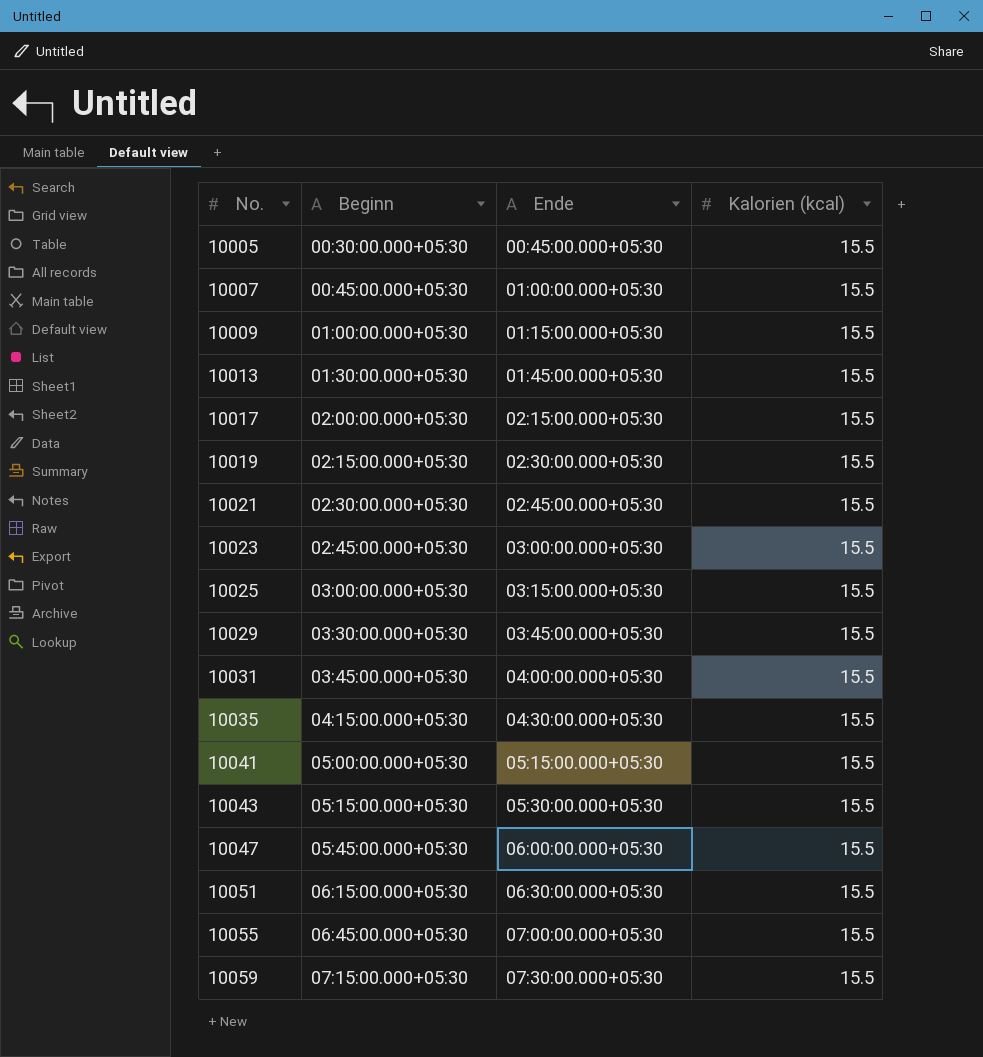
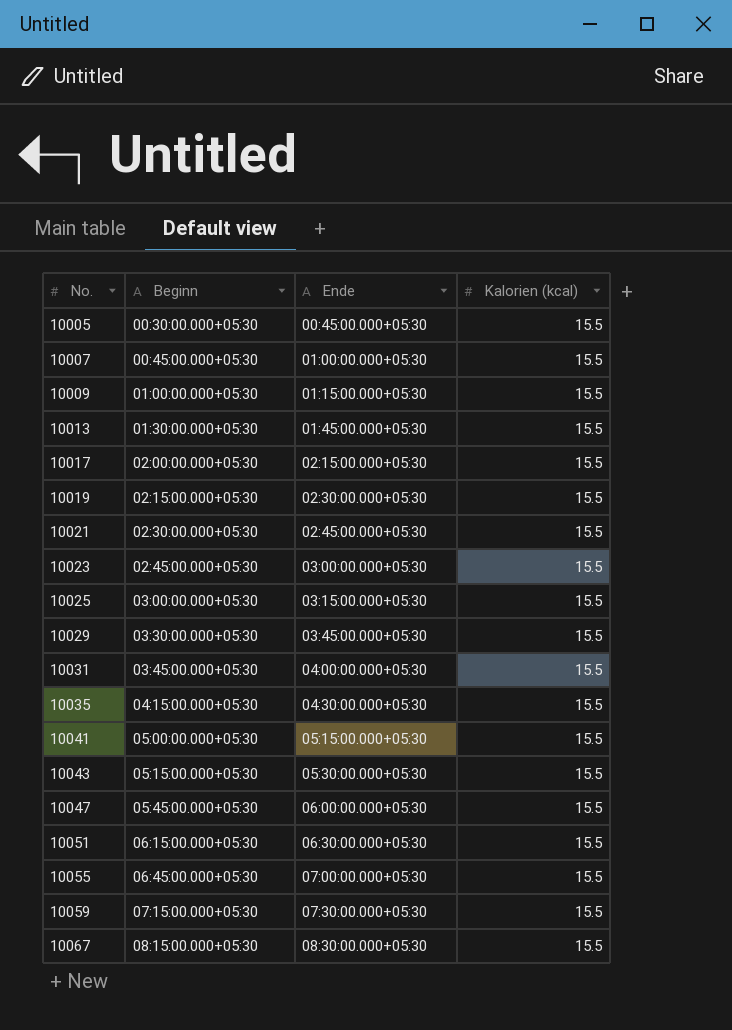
row 10067: none -> 08:15:00.000+05:30 | 08:30:00.000+05:30 | 15.5

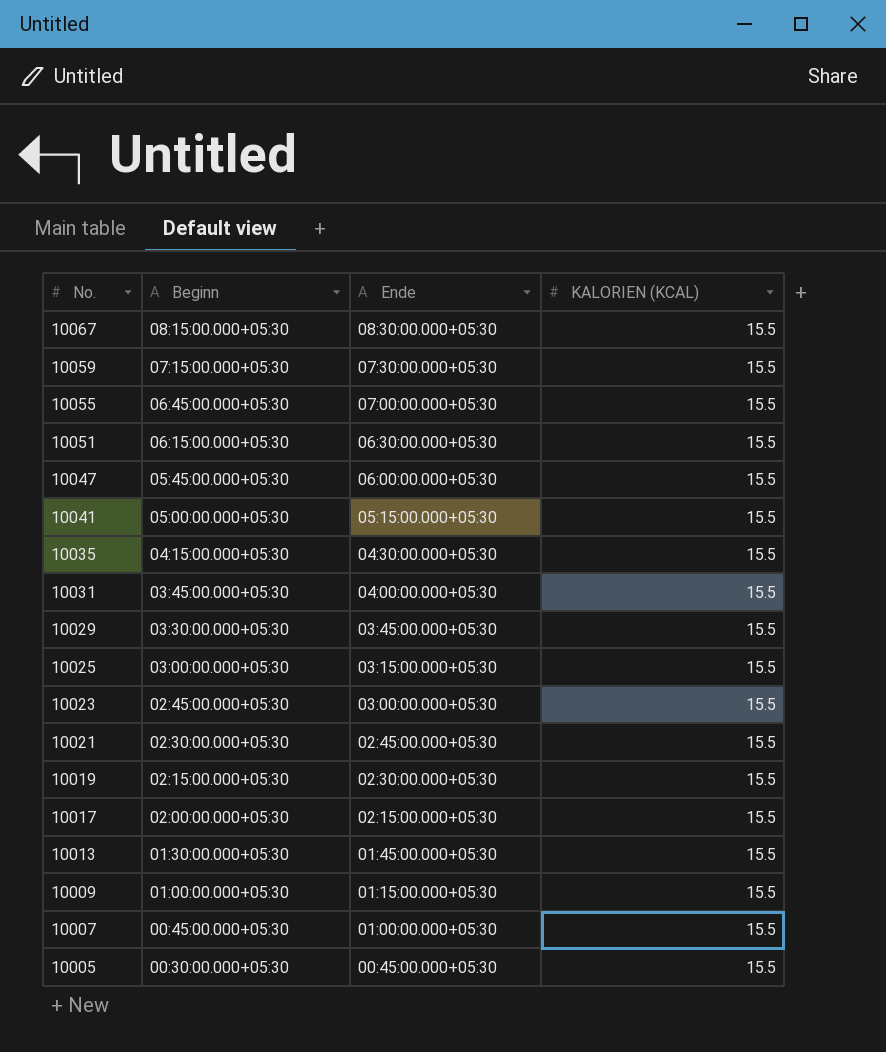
row order: No. ascending -> No. descending
column name: Kalorien (kcal) -> KALORIEN (KCAL)
row 10043: 05:15:00.000+05:30 | 05:30:00.000+05:30 | 15.5 -> none

